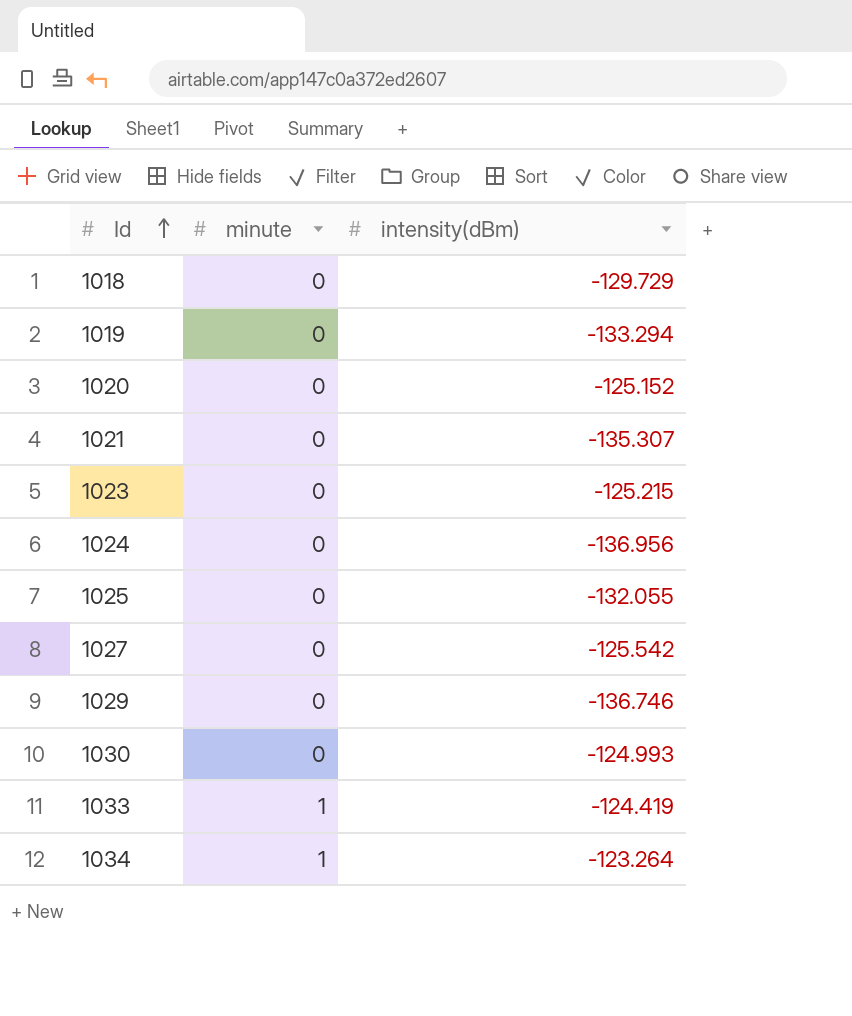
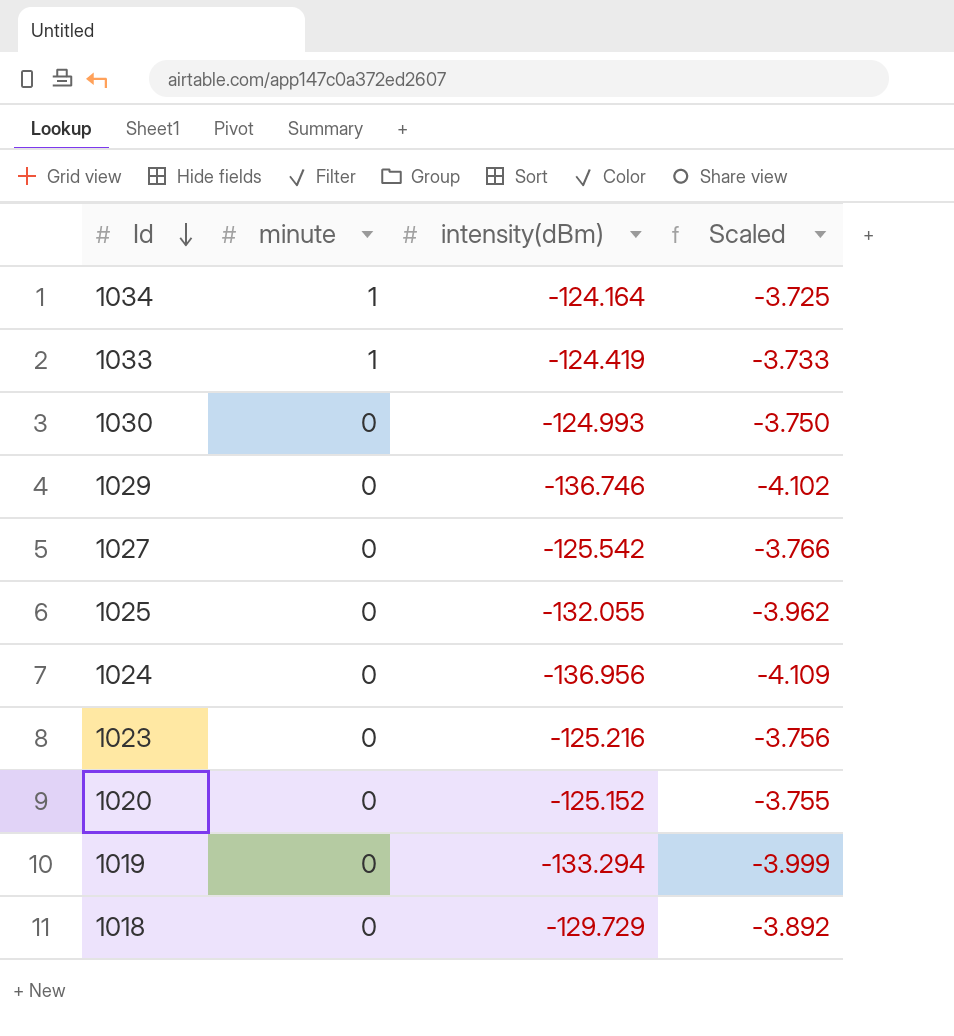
row order: Id ascending -> Id descending
column Scaled | formula: none -> [intensity(dBm)] * 0.03
row 1021: 0 | -135.307 -> none
1034 | intensity(dBm): -123.264 -> -124.164
1023 | intensity(dBm): -125.215 -> -125.216

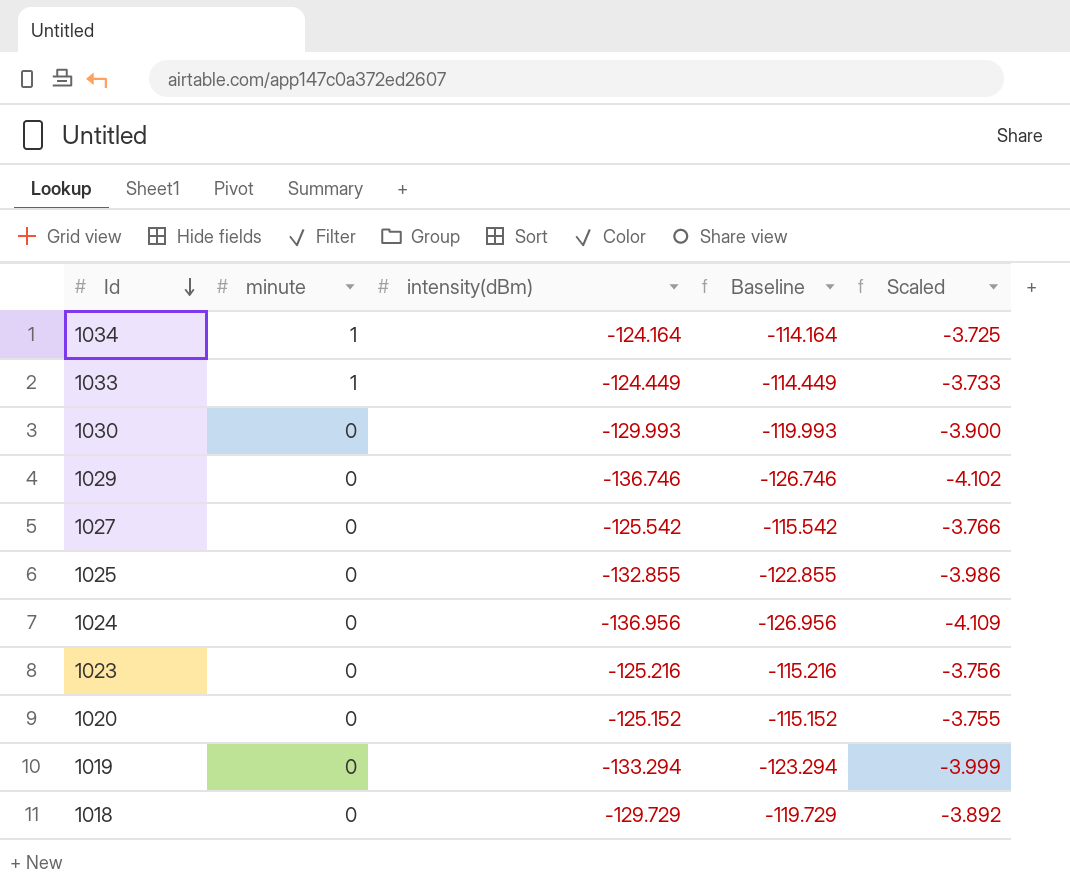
column Baseline | formula: none -> [intensity(dBm)] + 10
1033 | intensity(dBm): -124.419 -> -124.449
1030 | intensity(dBm): -124.993 -> -129.993
1030 | Scaled: -3.750 -> -3.900
1025 | intensity(dBm): -132.055 -> -132.855
1025 | Scaled: -3.962 -> -3.986

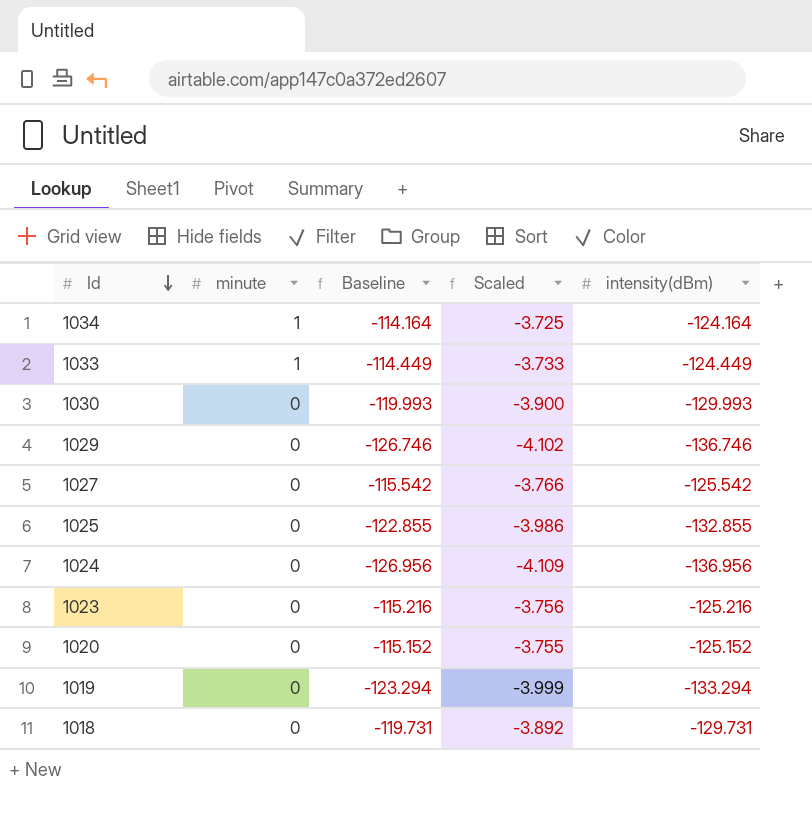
column intensity(dBm) | position: 3 -> 5
1018 | Baseline: -119.729 -> -119.731
1018 | intensity(dBm): -129.729 -> -129.731

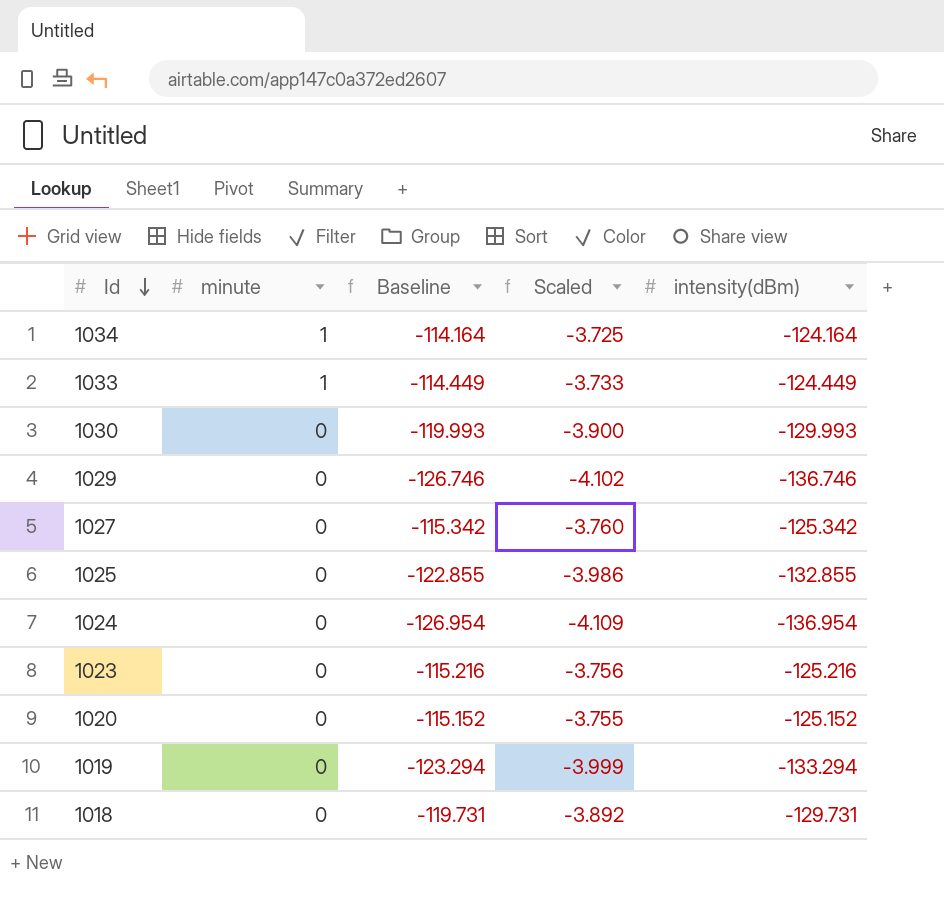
1027 | Baseline: -115.542 -> -115.342
1027 | Scaled: -3.766 -> -3.760
1027 | intensity(dBm): -125.542 -> -125.342
1024 | Baseline: -126.956 -> -126.954
1024 | intensity(dBm): -136.956 -> -136.954

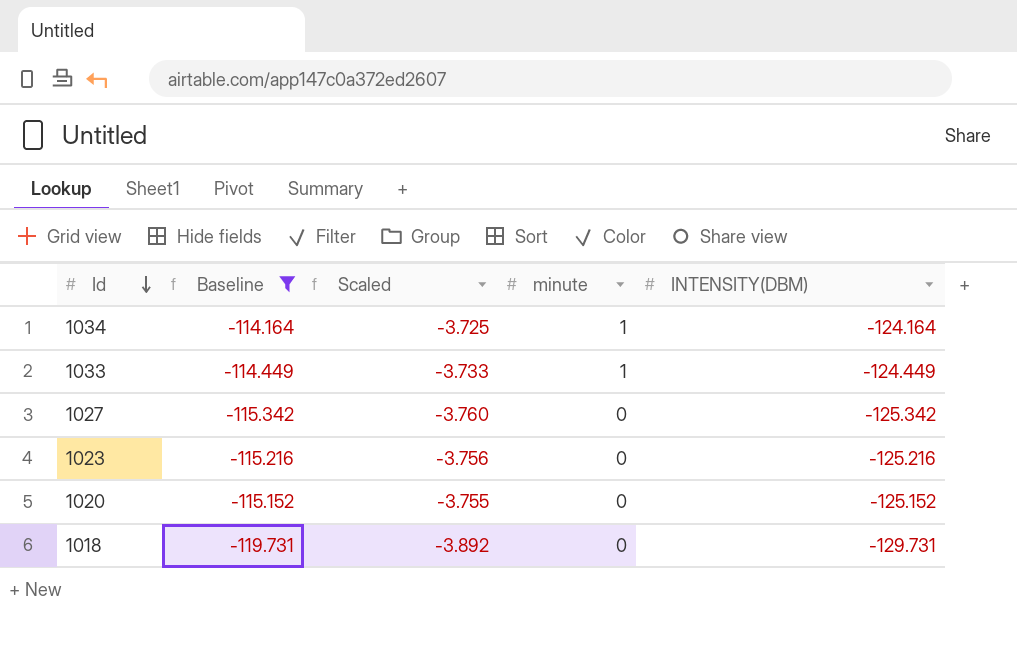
filter: none -> Baseline >= -119.731
column minute | position: 2 -> 4
column name: intensity(dBm) -> INTENSITY(DBM)

